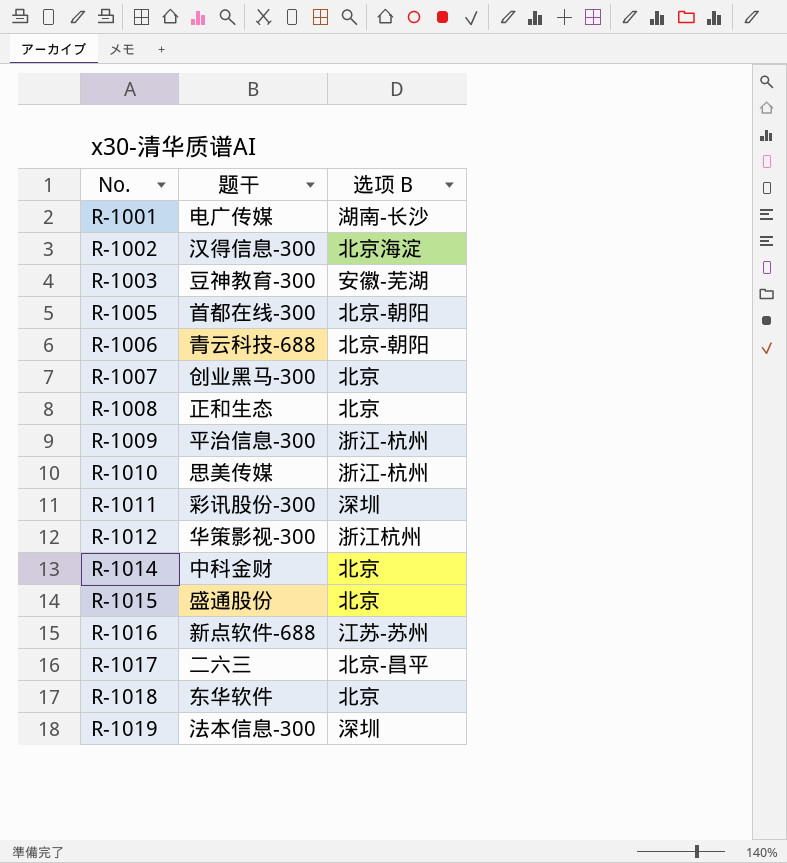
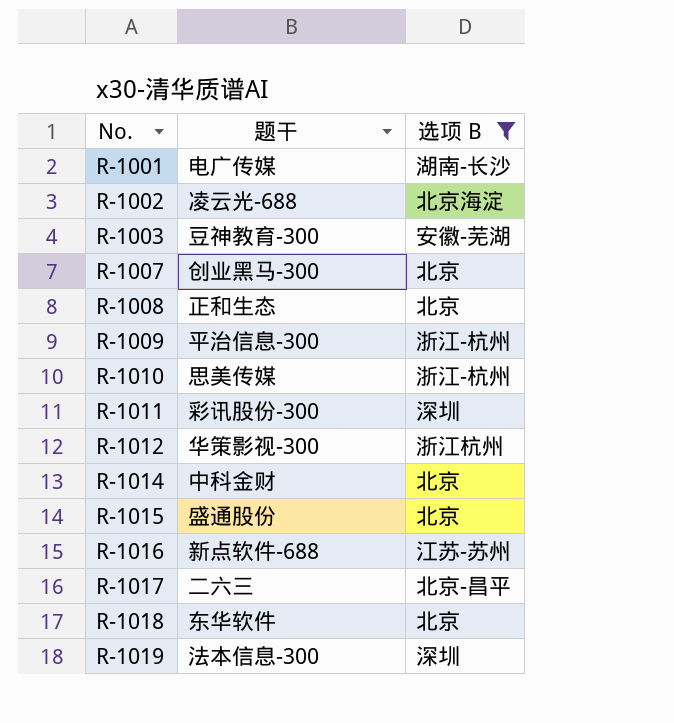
filter: none -> 选项 B != 北京-朝阳
R-1002 | 题干: 汉得信息-300 -> 凌云光-688

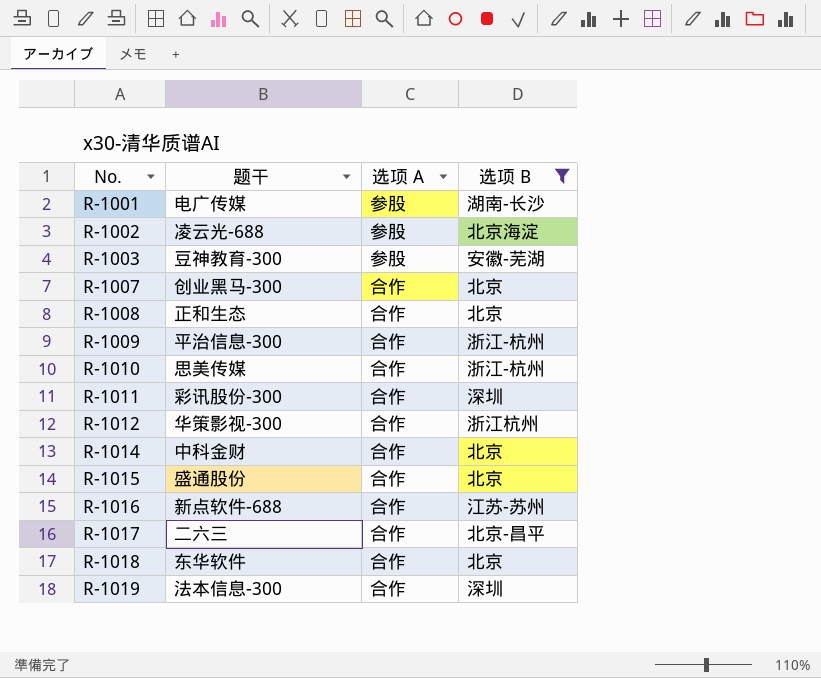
column 选项 A | position: none -> 3

